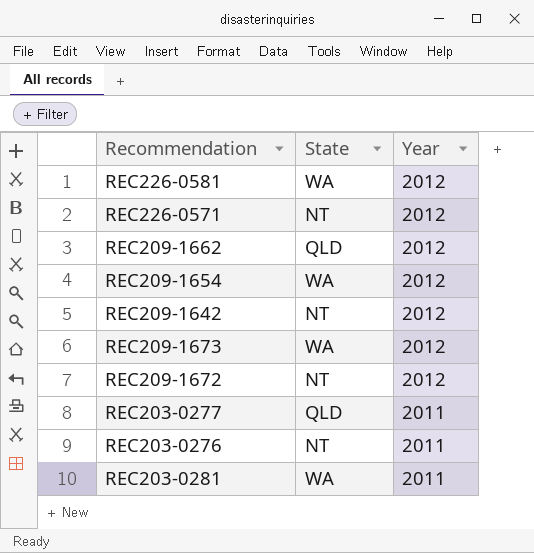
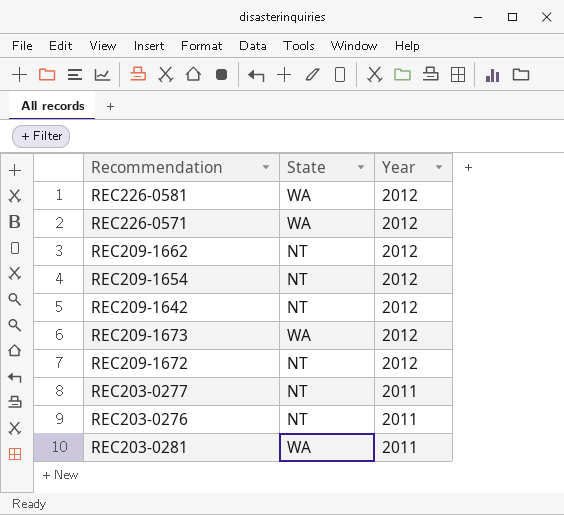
REC226-0571 | State: NT -> WA
REC209-1662 | State: QLD -> NT
REC209-1654 | State: WA -> NT
REC203-0277 | State: QLD -> NT

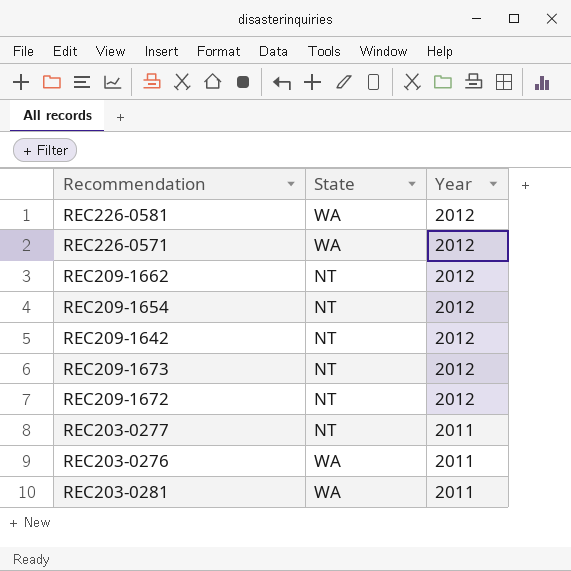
REC209-1673 | State: WA -> NT
REC203-0276 | State: NT -> WA

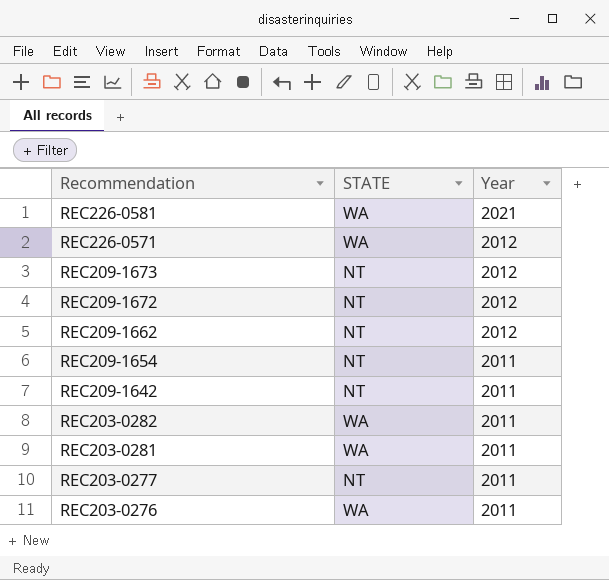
row order: Year descending -> Recommendation descending
column name: State -> STATE
REC226-0581 | Year: 2012 -> 2021
REC209-1654 | Year: 2012 -> 2011
REC209-1642 | Year: 2012 -> 2011
row REC203-0282: none -> WA | 2011

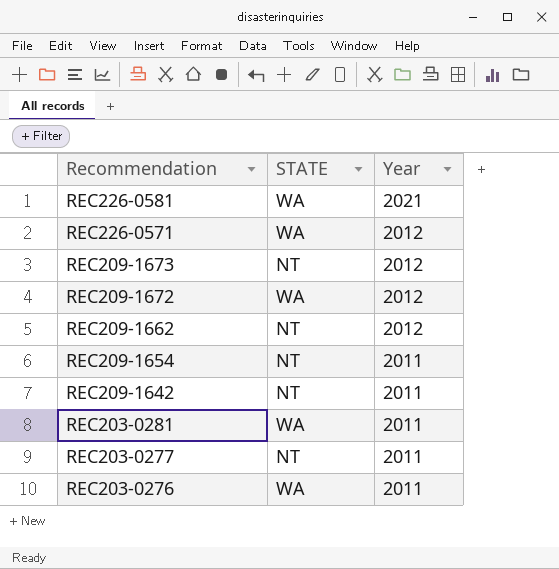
row REC203-0282: WA | 2011 -> none
REC209-1672 | STATE: NT -> WA

